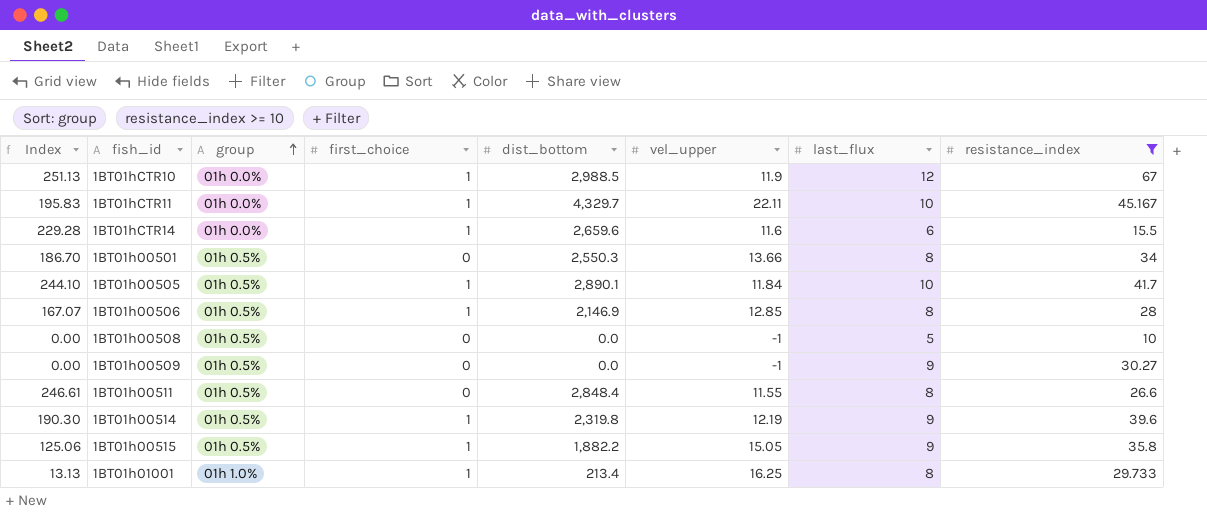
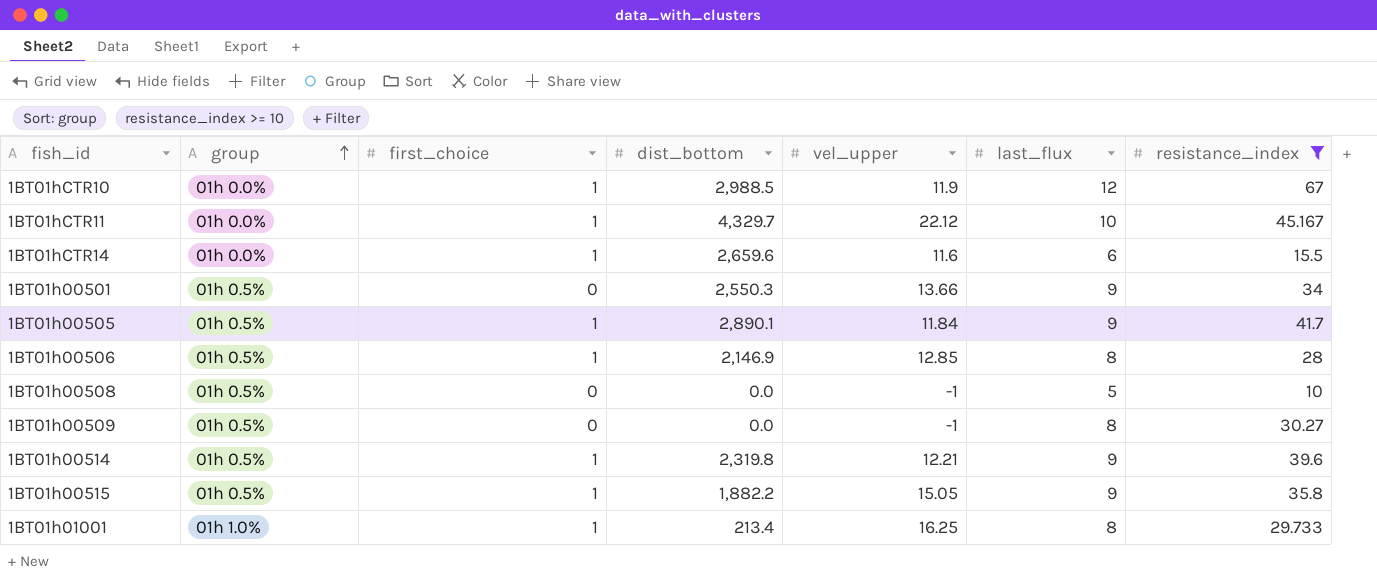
column Index | formula: [dist_bottom] / [vel_upper] -> none
row 1BT01h00511: 246.61 | 01h 0.5% | 0 | 2,848.4 | 11.55 | 8 | 26.6 -> none
1BT01hCTR11 | vel_upper: 22.11 -> 22.12
1BT01h00501 | last_flux: 8 -> 9
1BT01h00505 | last_flux: 10 -> 9
1BT01h00509 | last_flux: 9 -> 8
1BT01h00514 | vel_upper: 12.19 -> 12.21

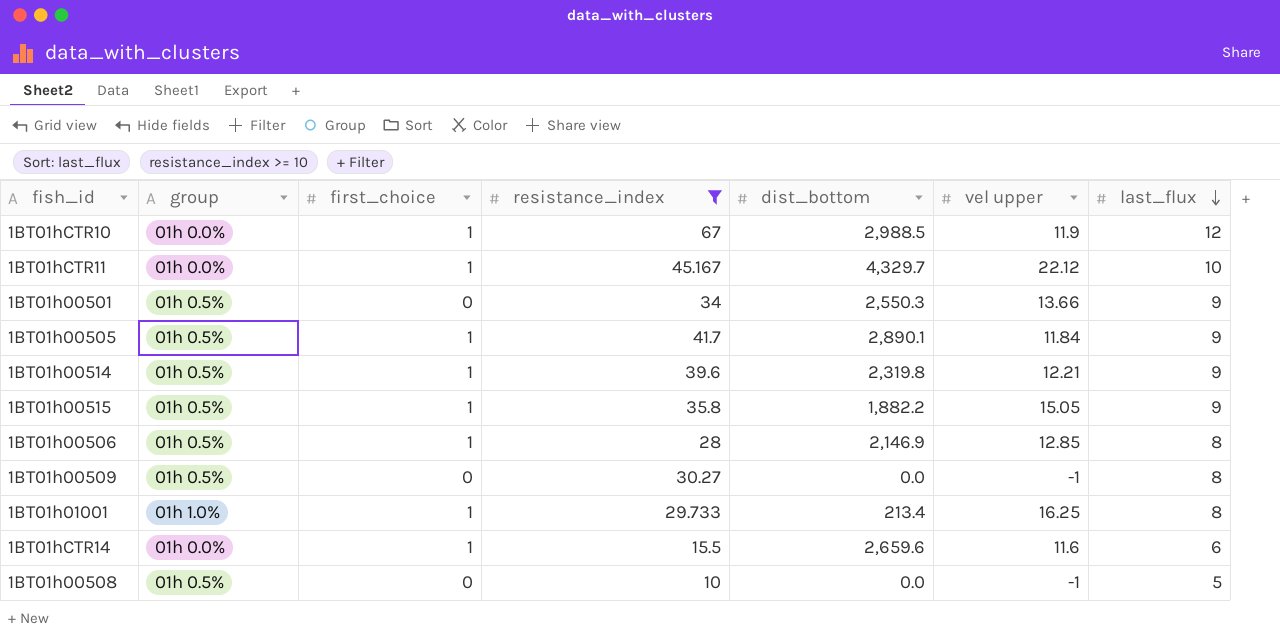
row order: group ascending -> last_flux descending
column resistance_index | position: 7 -> 4
column name: vel_upper -> vel upper

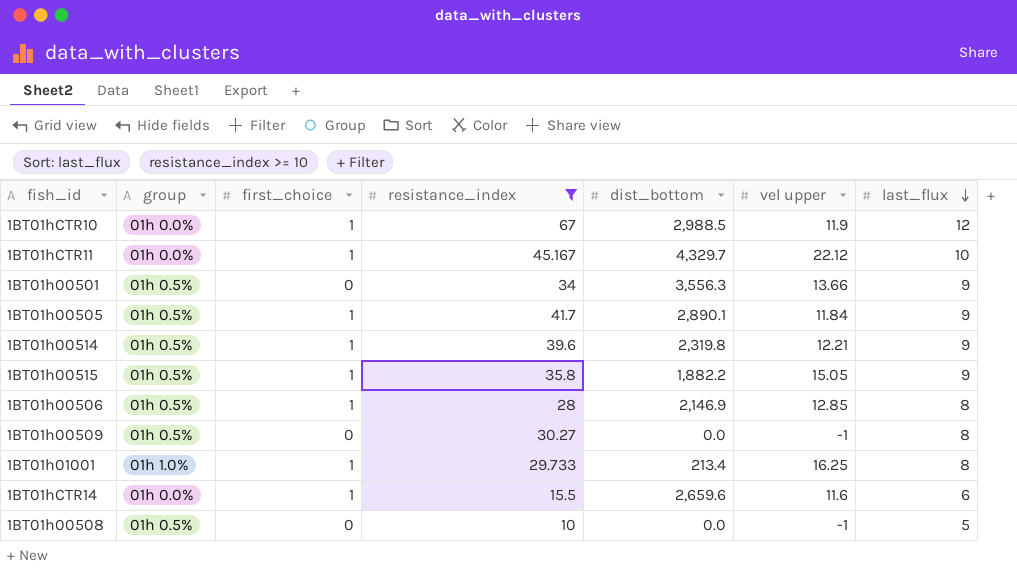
1BT01h00501 | dist_bottom: 2,550.3 -> 3,556.3

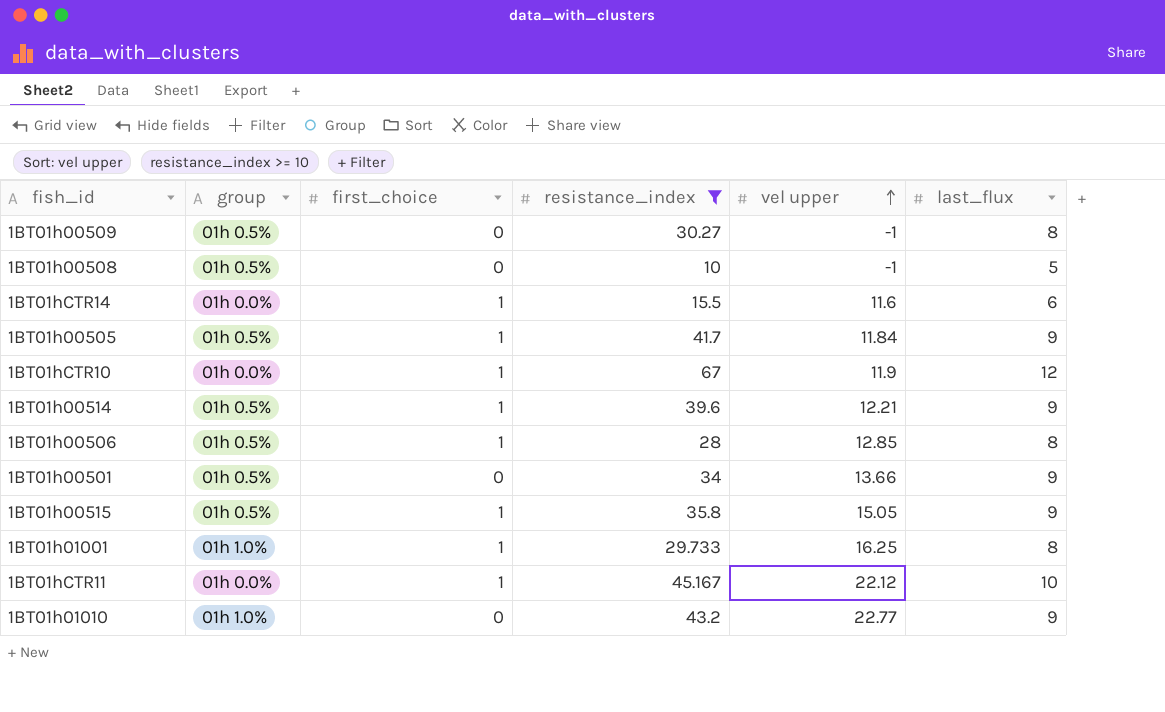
row order: last_flux descending -> vel upper ascending
column dist_bottom | position: 5 -> none
row 1BT01h01010: none -> 01h 1.0% | 0 | 43.2 | 22.77 | 9

